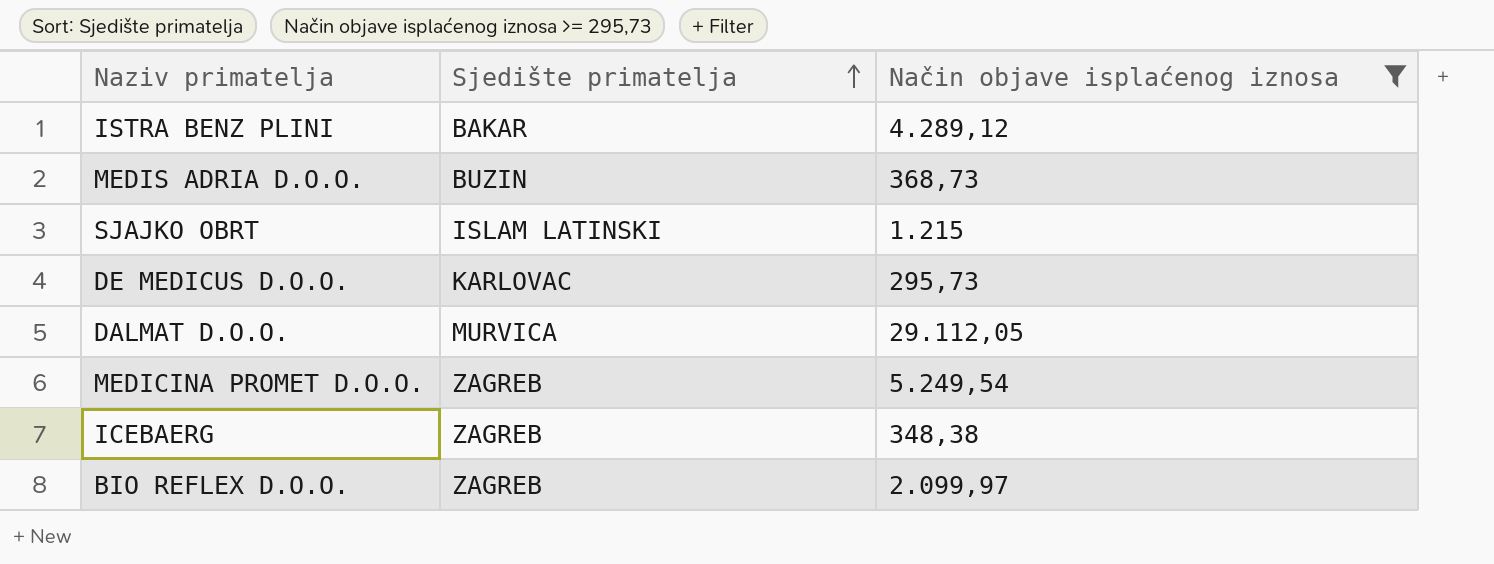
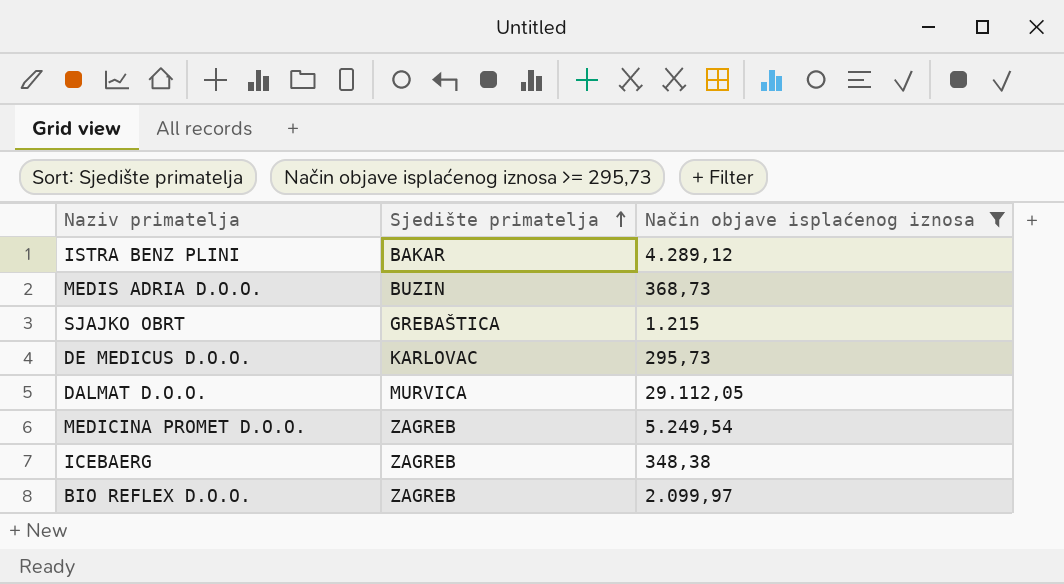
SJAJKO OBRT | Sjedište primatelja: ISLAM LATINSKI -> GREBAŠTICA

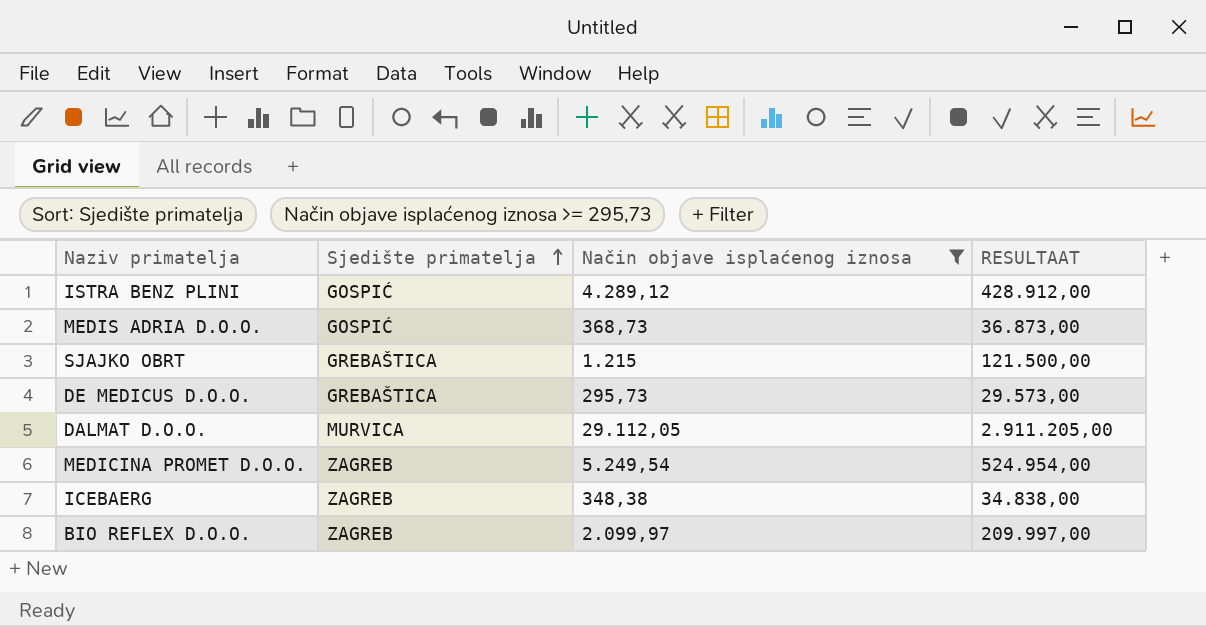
column RESULTAAT | formula: none -> [Način objave isplaćenog iznosa] * 100
ISTRA BENZ PLINI | Sjedište primatelja: BAKAR -> GOSPIĆ
MEDIS ADRIA D.O.O. | Sjedište primatelja: BUZIN -> GOSPIĆ
DE MEDICUS D.O.O. | Sjedište primatelja: KARLOVAC -> GREBAŠTICA

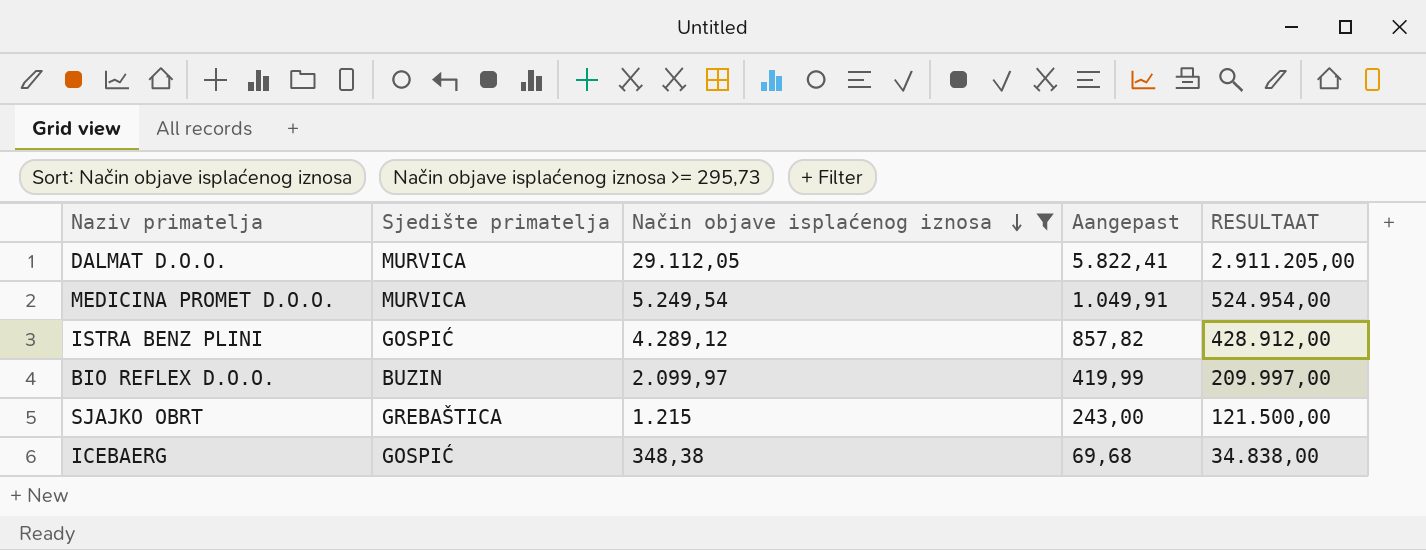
row order: Sjedište primatelja ascending -> Način objave isplaćenog iznosa descending
column Aangepast | formula: none -> [Način objave isplaćenog iznosa] * 0,2
row MEDIS ADRIA D.O.O.: GOSPIĆ | 368,73 | 36.873,00 -> none
row DE MEDICUS D.O.O.: GREBAŠTICA | 295,73 | 29.573,00 -> none
MEDICINA PROMET D.O.O. | Sjedište primatelja: ZAGREB -> MURVICA
BIO REFLEX D.O.O. | Sjedište primatelja: ZAGREB -> BUZIN
ICEBAERG | Sjedište primatelja: ZAGREB -> GOSPIĆ

